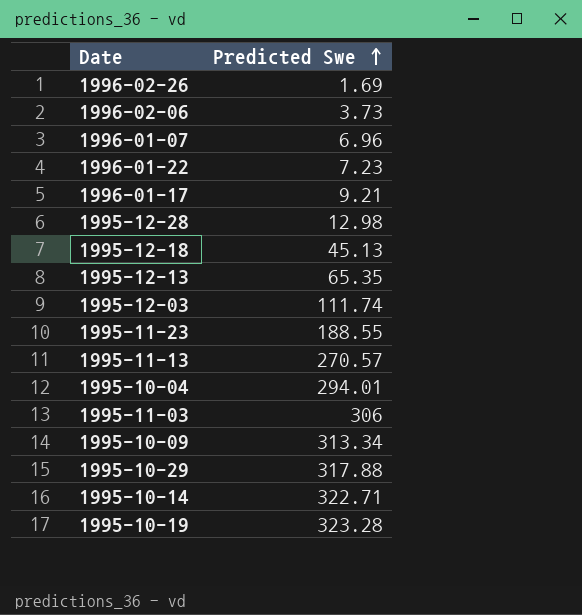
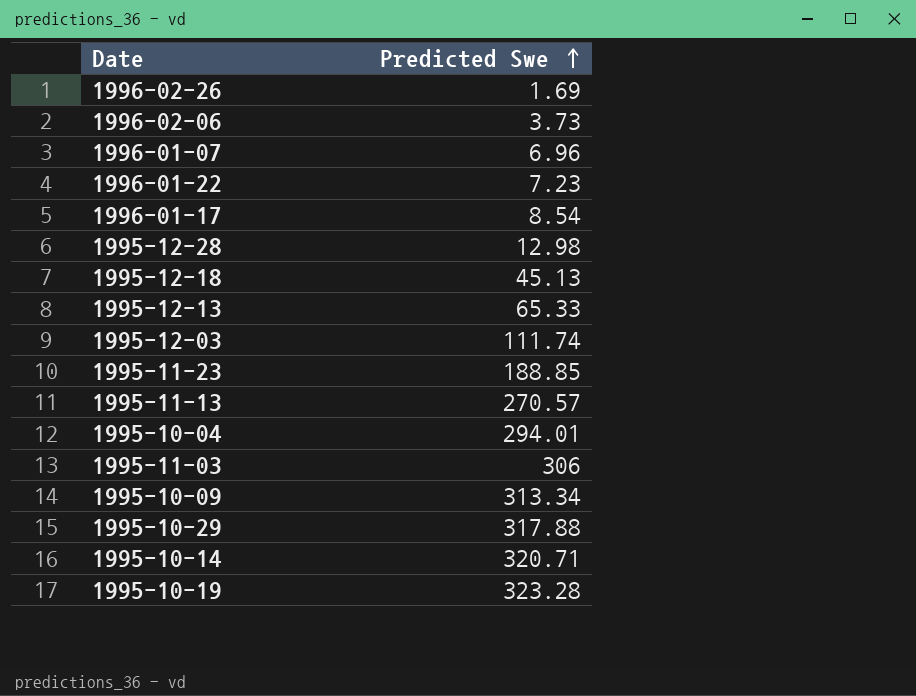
1996-01-17 | Predicted Swe: 9.21 -> 8.54
1995-12-13 | Predicted Swe: 65.35 -> 65.33
1995-11-23 | Predicted Swe: 188.55 -> 188.85
1995-10-14 | Predicted Swe: 322.71 -> 320.71

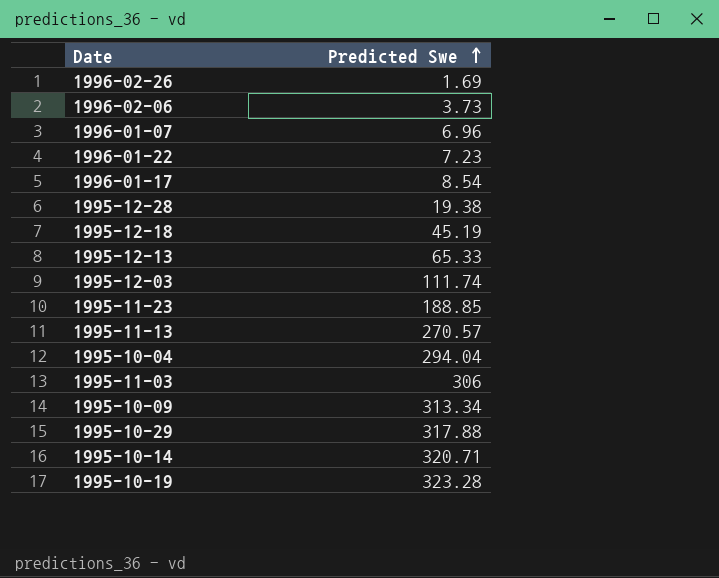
1995-12-28 | Predicted Swe: 12.98 -> 19.38
1995-12-18 | Predicted Swe: 45.13 -> 45.19
1995-10-04 | Predicted Swe: 294.01 -> 294.04

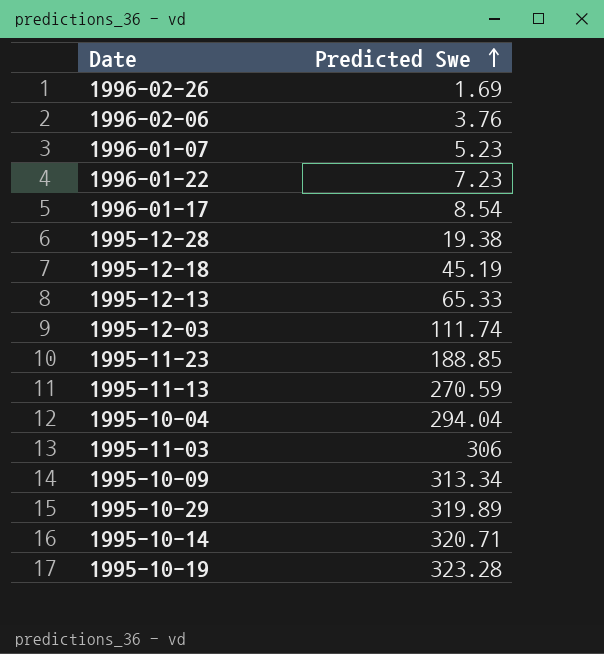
1996-02-06 | Predicted Swe: 3.73 -> 3.76
1996-01-07 | Predicted Swe: 6.96 -> 5.23
1995-11-13 | Predicted Swe: 270.57 -> 270.59
1995-10-29 | Predicted Swe: 317.88 -> 319.89

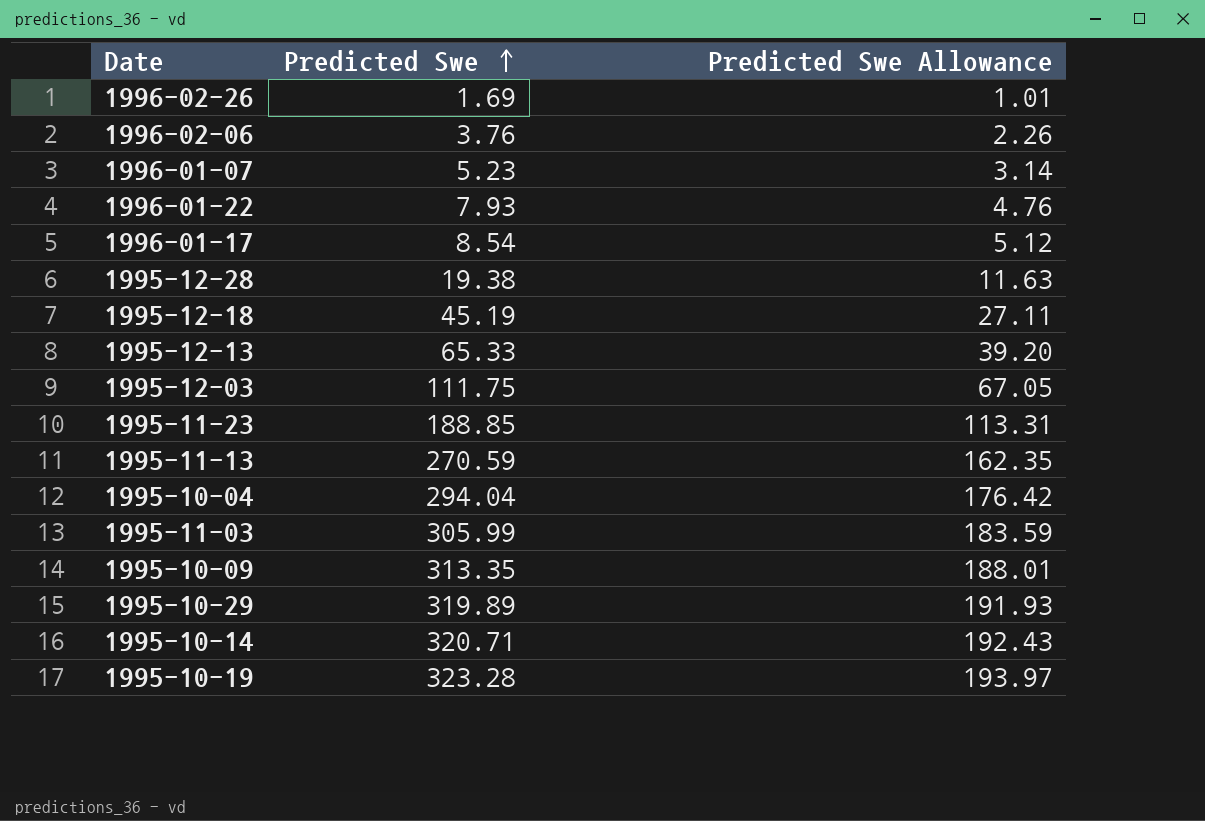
column Predicted Swe Allowance | formula: none -> [Predicted Swe] * 0.6
1996-01-22 | Predicted Swe: 7.23 -> 7.93
1995-12-03 | Predicted Swe: 111.74 -> 111.75
1995-11-03 | Predicted Swe: 306 -> 305.99
1995-10-09 | Predicted Swe: 313.34 -> 313.35

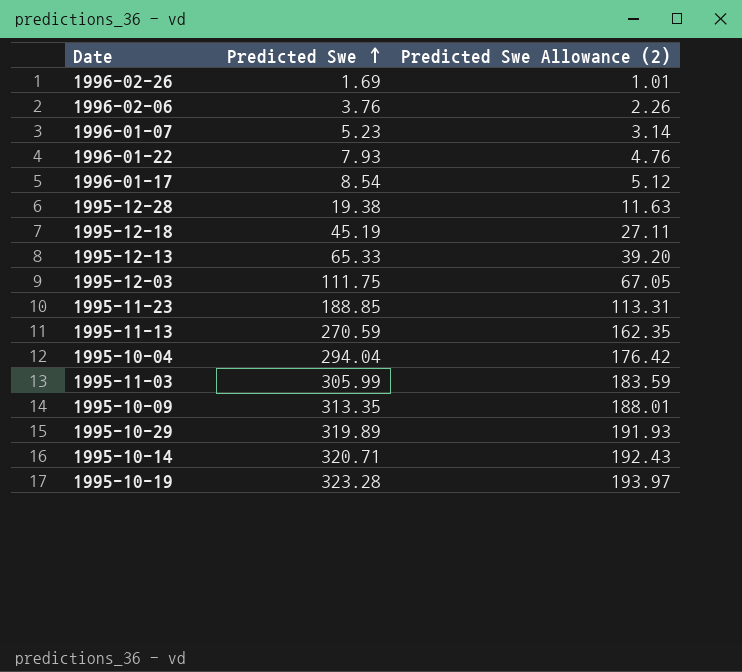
column name: Predicted Swe Allowance -> Predicted Swe Allowance (2)

